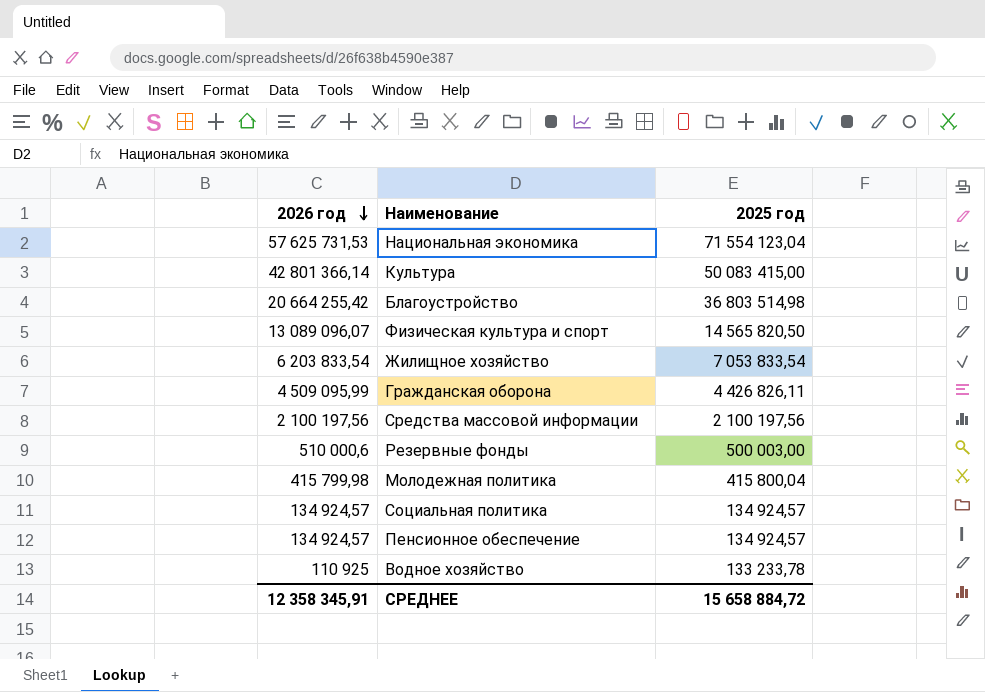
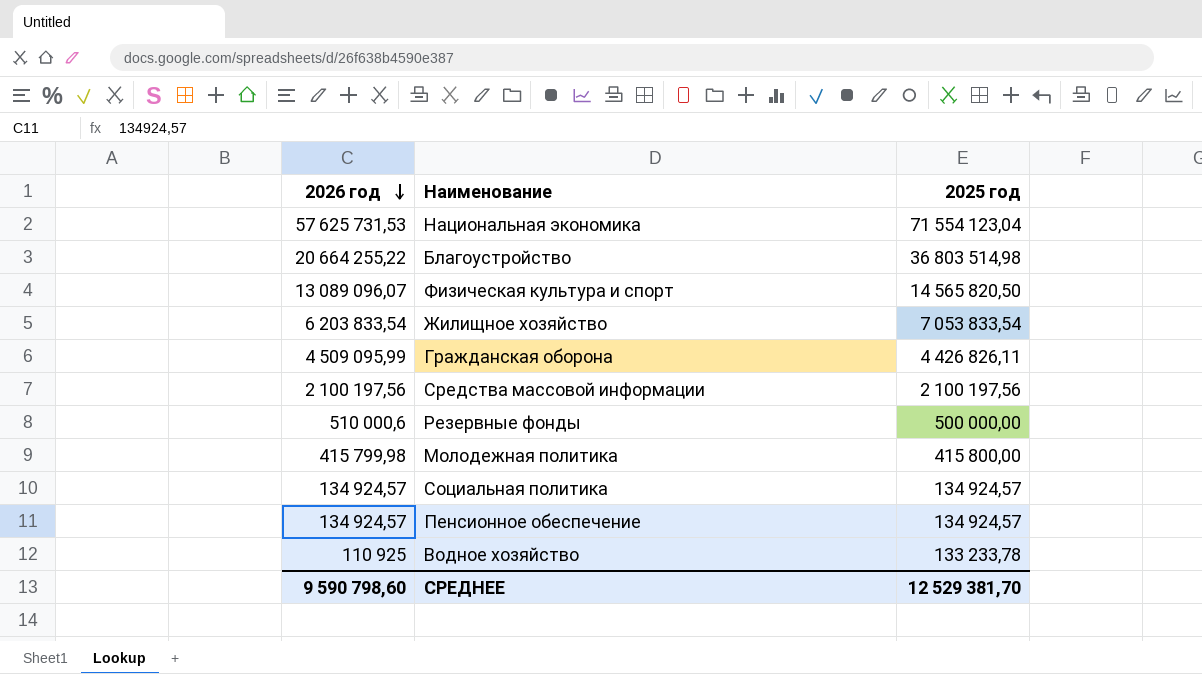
row Культура: 42 801 366,14 | 50 083 415,00 -> none
Благоустройство | 2026 год: 20 664 255,42 -> 20 664 255,22
Резервные фонды | 2025 год: 500 003,00 -> 500 000,00
Молодежная политика | 2025 год: 415 800,04 -> 415 800,00
СРЕДНЕЕ | 2026 год: 12 358 345,91 -> 9 590 798,60
СРЕДНЕЕ | 2025 год: 15 658 884,72 -> 12 529 381,70

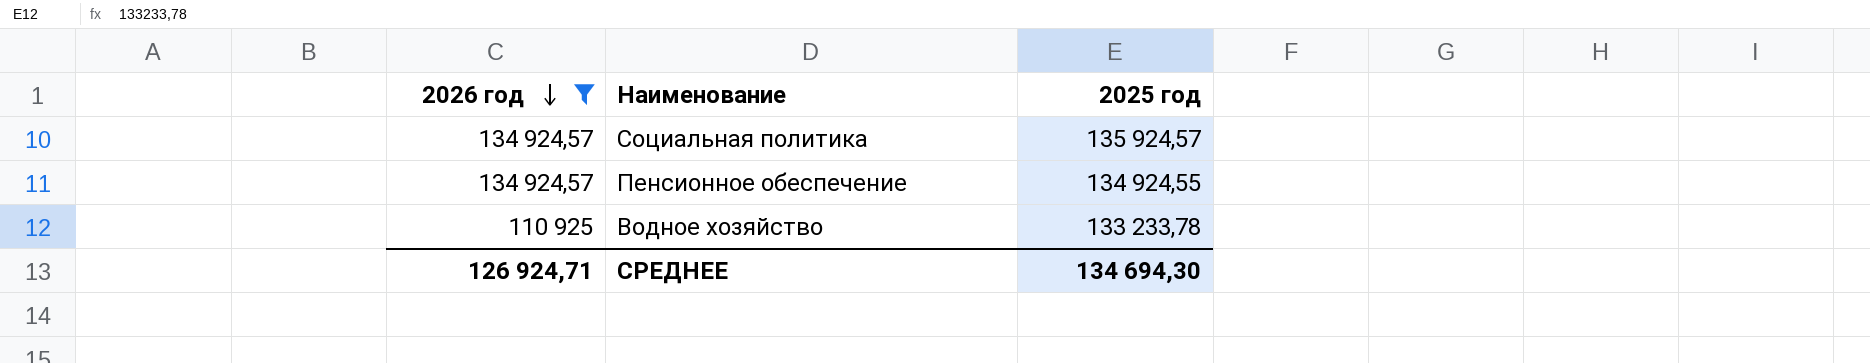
filter: none -> 2026 год <= 134 924,57
Социальная политика | 2025 год: 134 924,57 -> 135 924,57
Пенсионное обеспечение | 2025 год: 134 924,57 -> 134 924,55
СРЕДНЕЕ | 2026 год: 9 590 798,60 -> 126 924,71
СРЕДНЕЕ | 2025 год: 12 529 381,70 -> 134 694,30

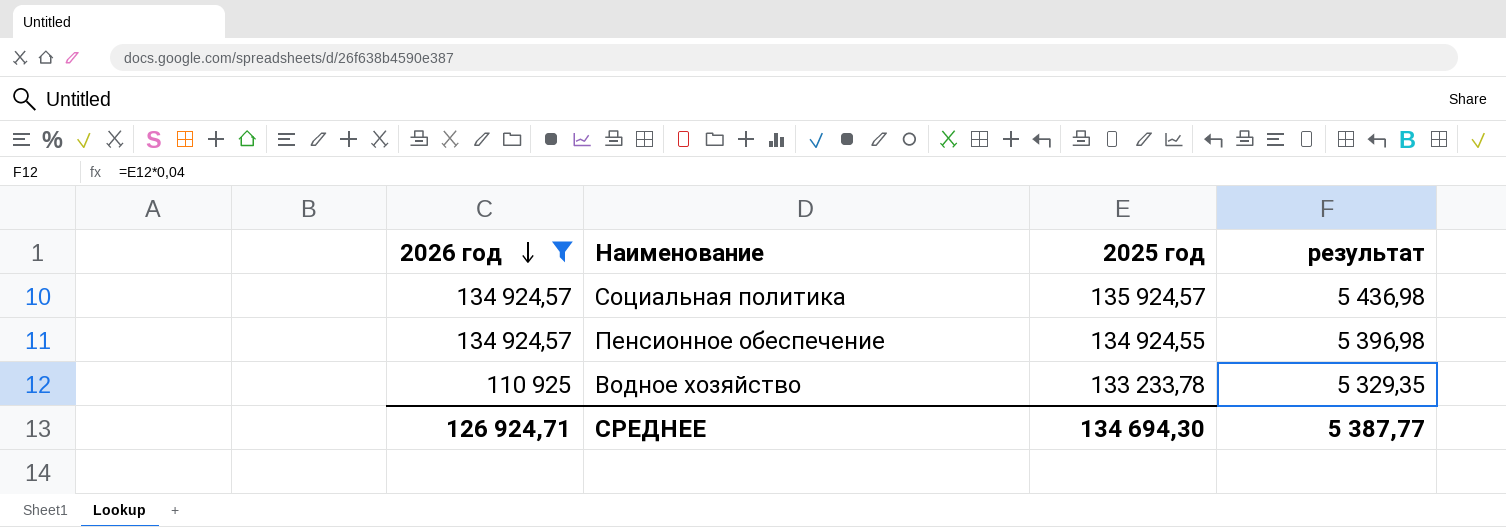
column результат | formula: none -> [2025 год] * 0,04

